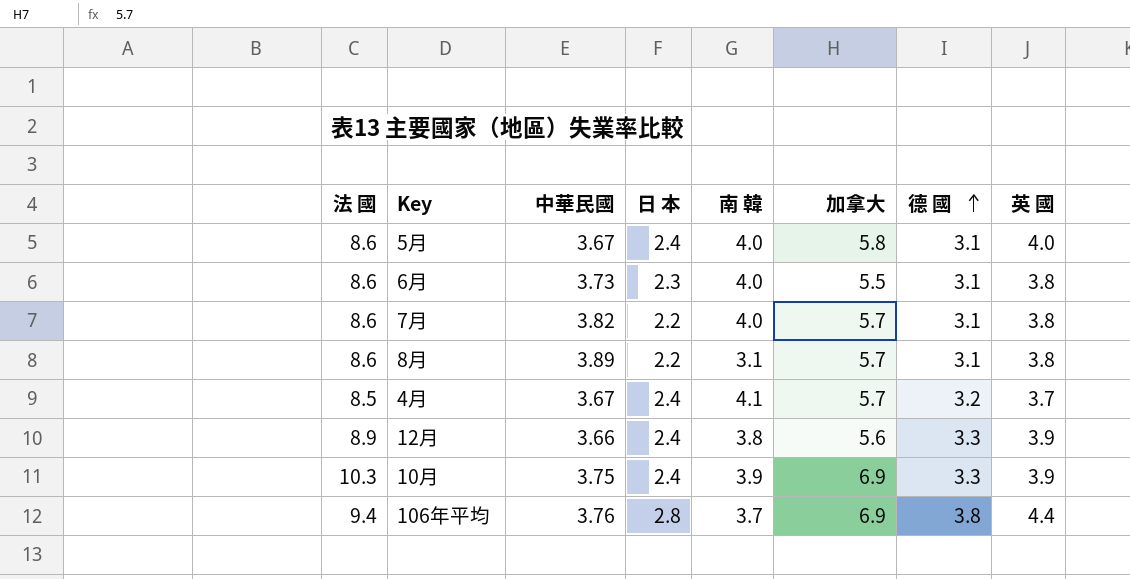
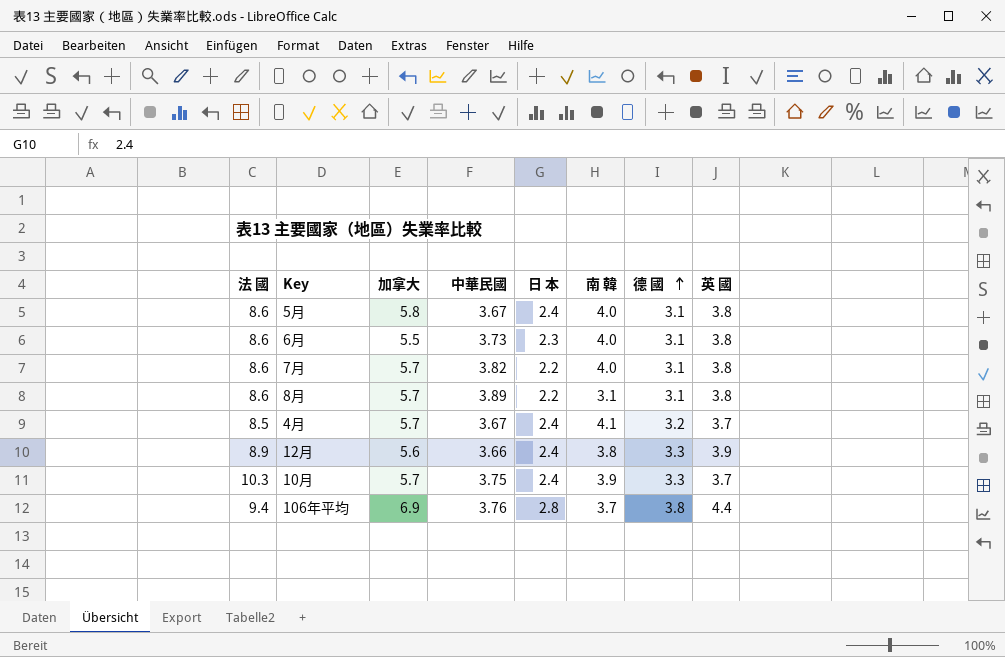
column 加拿大 | position: 6 -> 3
5月 | 英 國: 4.0 -> 3.8
10月 | 加拿大: 6.9 -> 5.7
10月 | 英 國: 3.9 -> 3.7

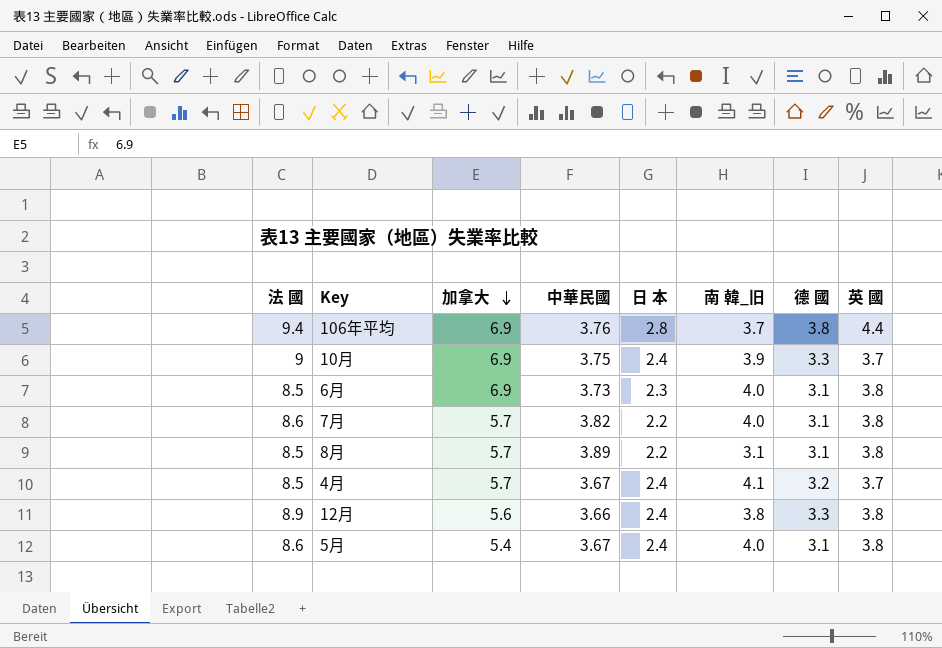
row order: 德 國 ascending -> 加拿大 descending
column name: 南 韓 -> 南 韓_旧
10月 | 法 國: 10.3 -> 9
10月 | 加拿大: 5.7 -> 6.9
6月 | 法 國: 8.6 -> 8.5
6月 | 加拿大: 5.5 -> 6.9
8月 | 法 國: 8.6 -> 8.5
12月 | 英 國: 3.9 -> 3.8
5月 | 加拿大: 5.8 -> 5.4

